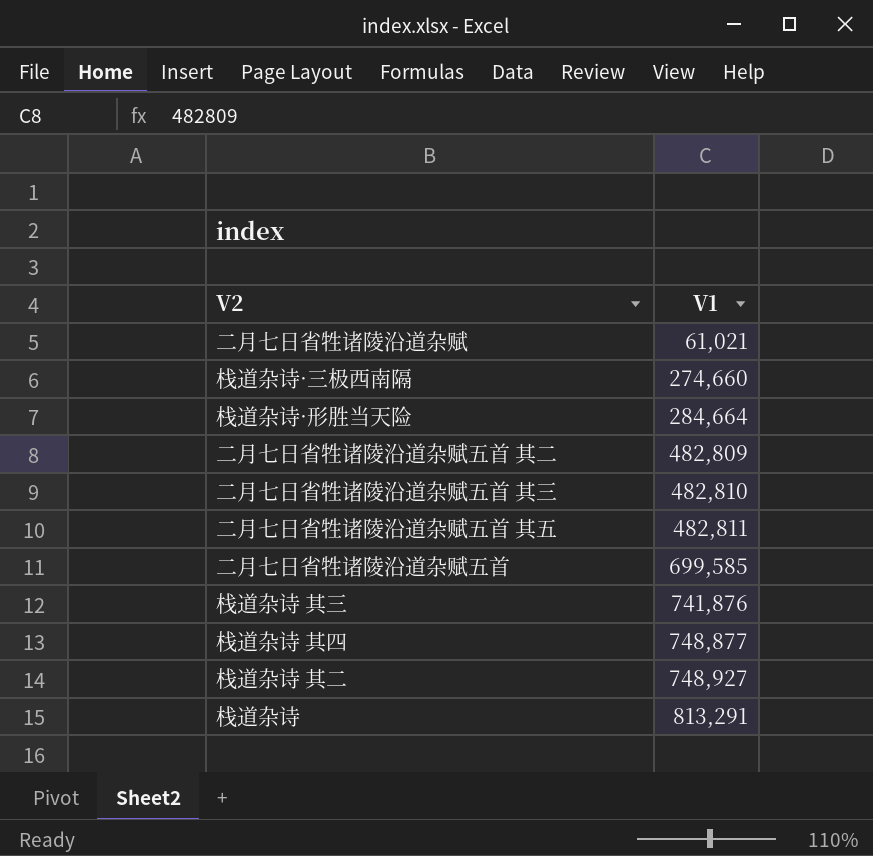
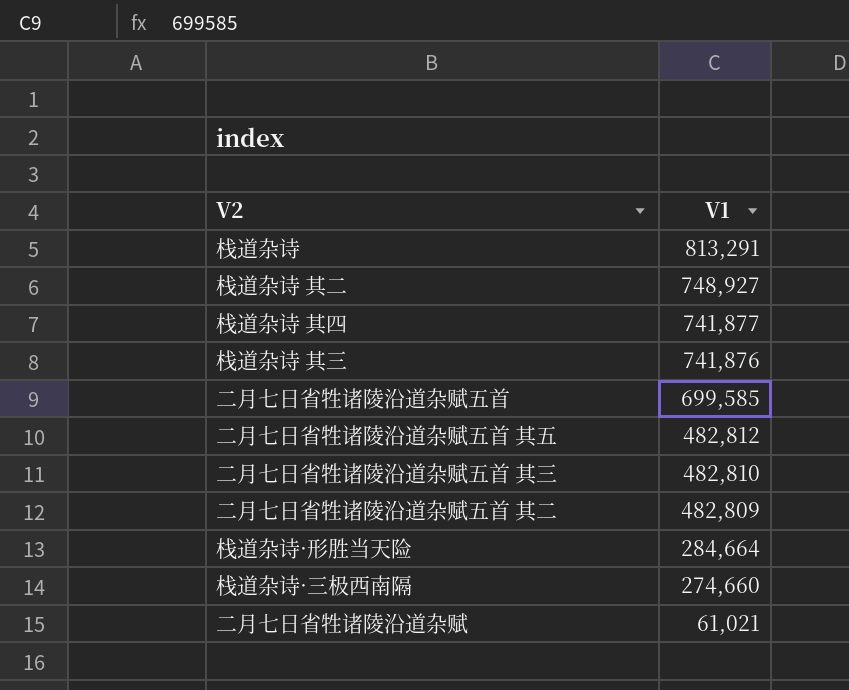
row order: V1 ascending -> V1 descending
栈道杂诗 其四 | V1: 748,877 -> 741,877
二月七日省牲诸陵沿道杂赋五首 其五 | V1: 482,811 -> 482,812

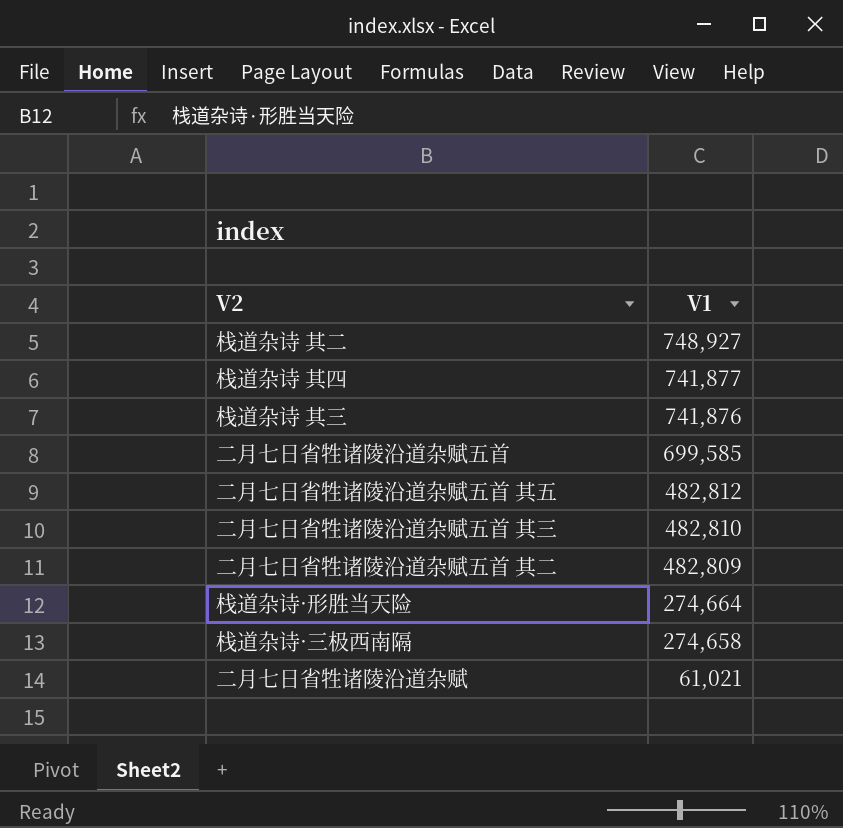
row 栈道杂诗: 813,291 -> none
栈道杂诗·形胜当天险 | V1: 284,664 -> 274,664
栈道杂诗·三极西南隔 | V1: 274,660 -> 274,658

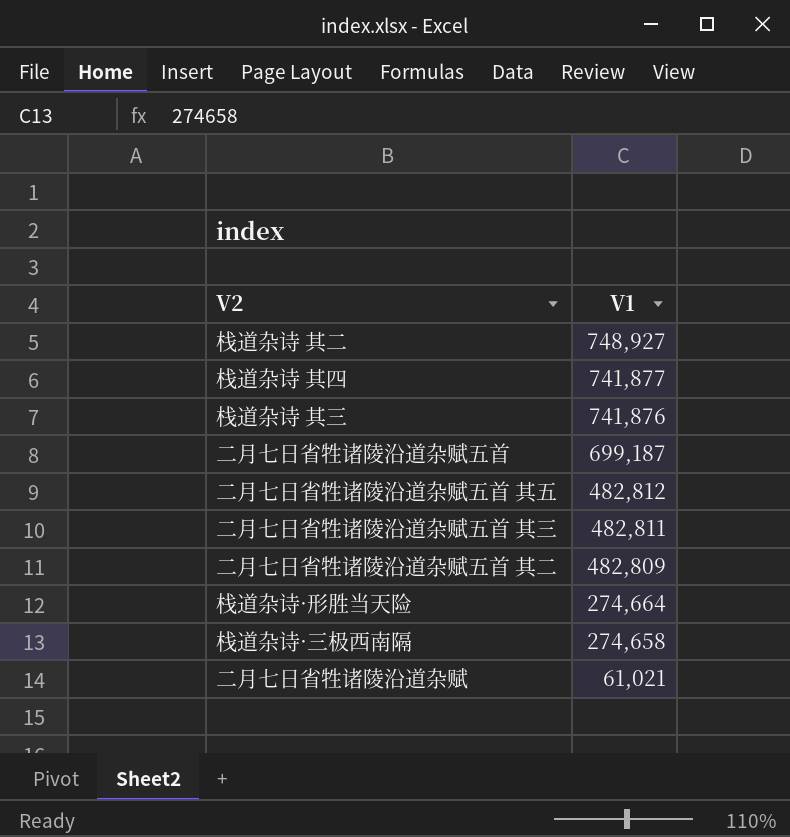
二月七日省牲诸陵沿道杂赋五首 | V1: 699,585 -> 699,187
二月七日省牲诸陵沿道杂赋五首 其三 | V1: 482,810 -> 482,811

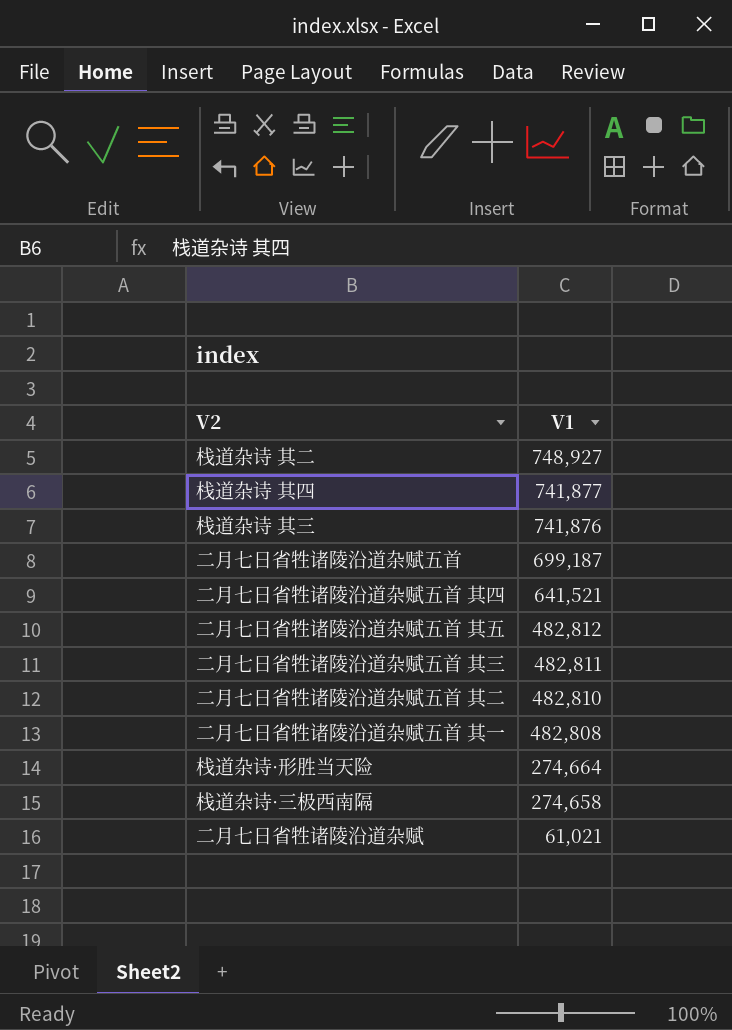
row 二月七日省牲诸陵沿道杂赋五首 其四: none -> 641,521
二月七日省牲诸陵沿道杂赋五首 其二 | V1: 482,809 -> 482,810
row 二月七日省牲诸陵沿道杂赋五首 其一: none -> 482,808

